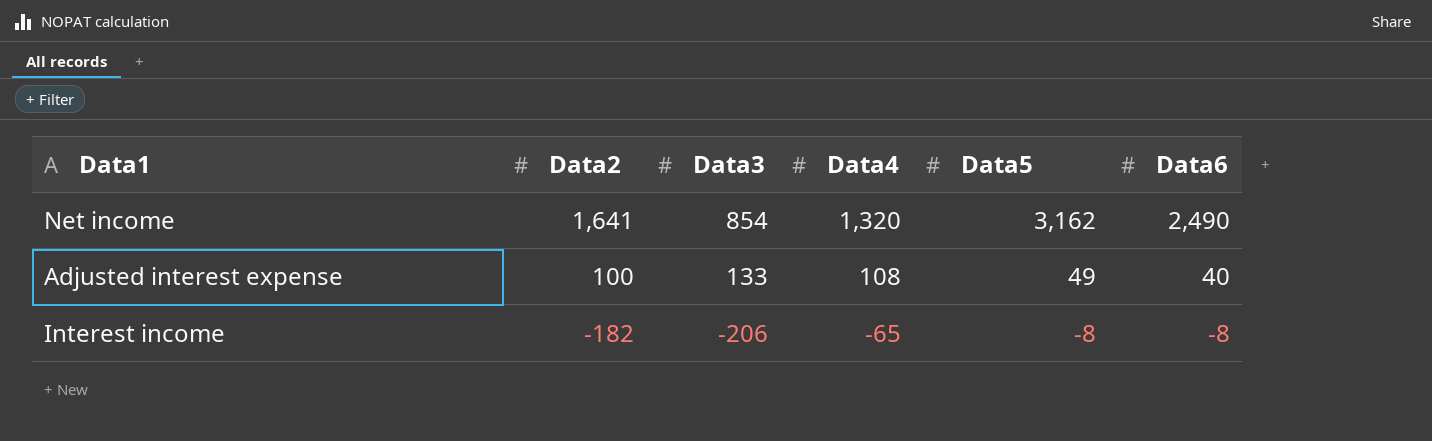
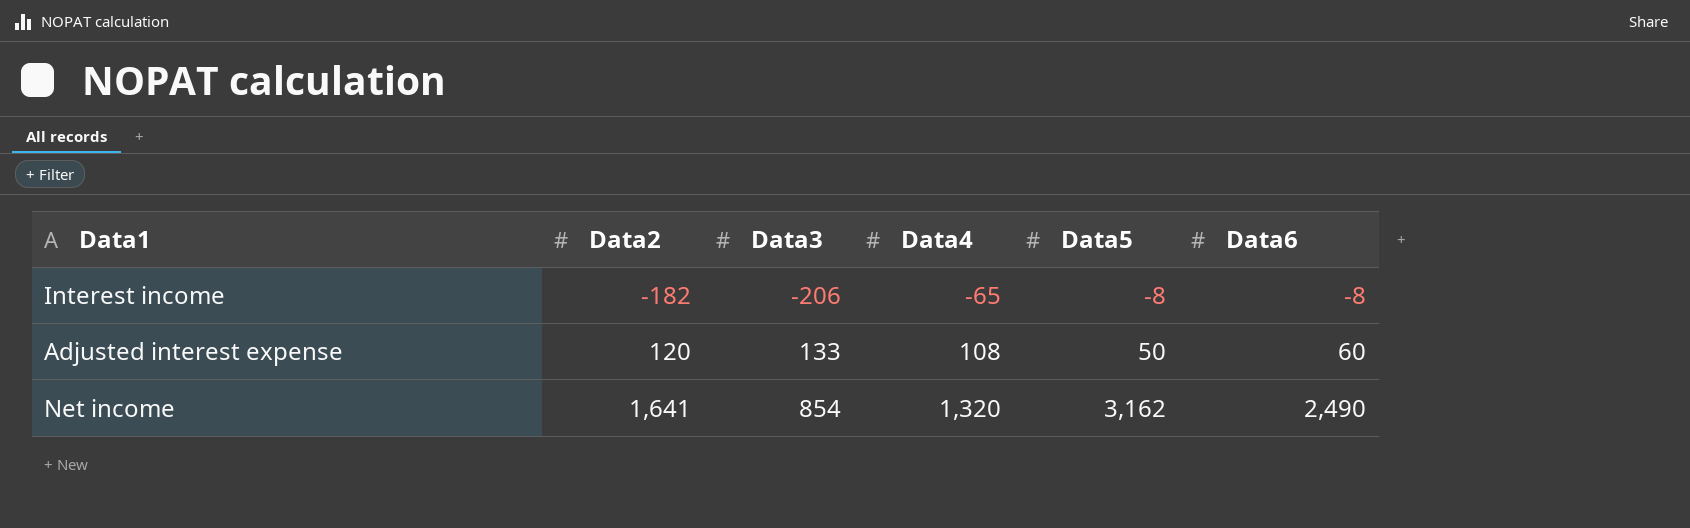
row order: Data2 descending -> Data2 ascending
Adjusted interest expense | Data2: 100 -> 120
Adjusted interest expense | Data5: 49 -> 50
Adjusted interest expense | Data6: 40 -> 60

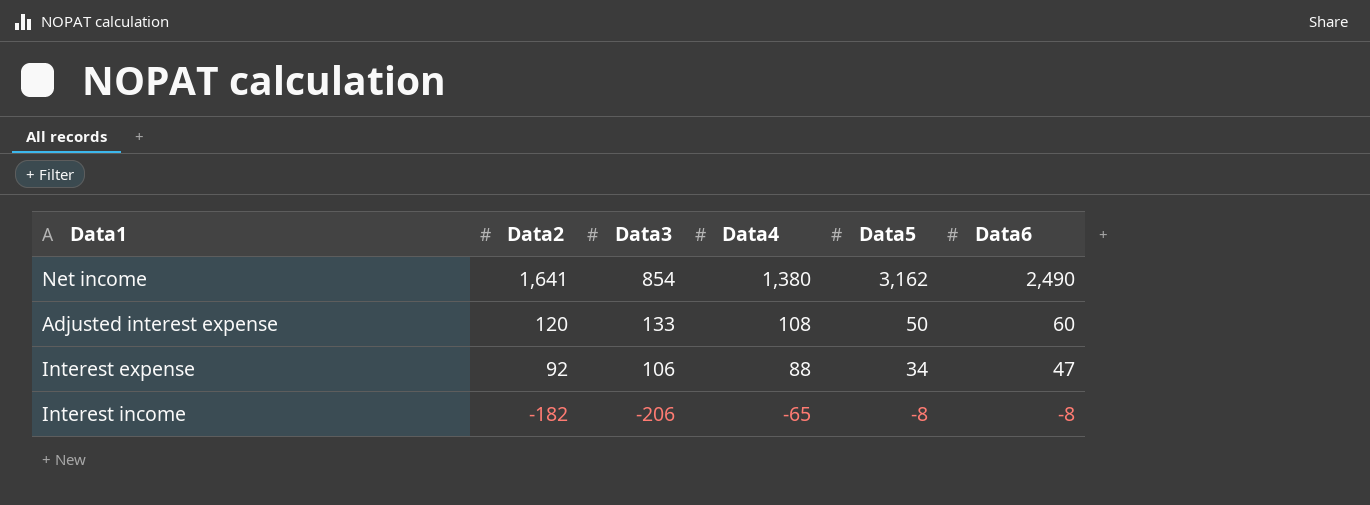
row order: Data2 ascending -> Data2 descending
Net income | Data4: 1,320 -> 1,380
row Interest expense: none -> 92 | 106 | 88 | 34 | 47

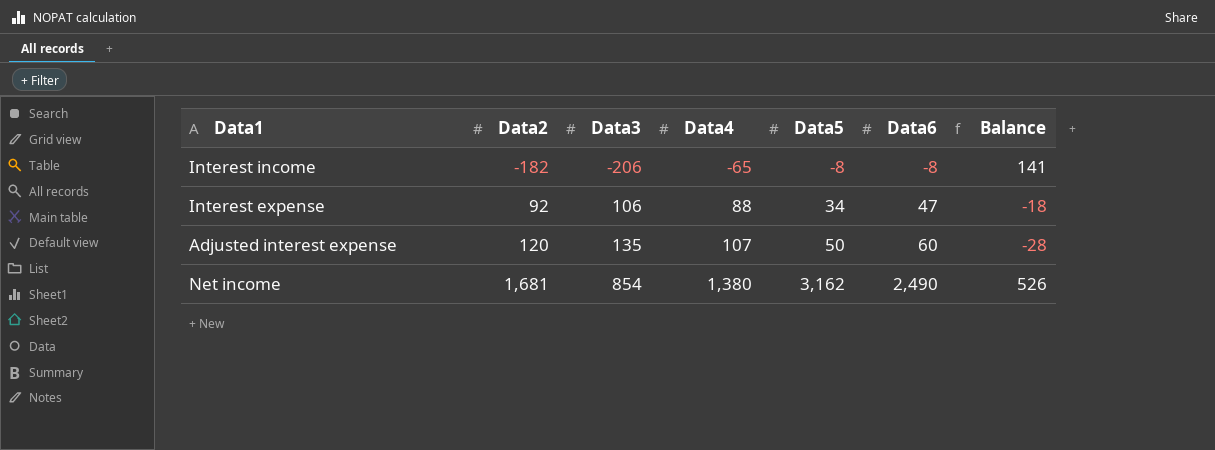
row order: Data2 descending -> Data2 ascending
column Balance | formula: none -> [Data4] - [Data3]
Adjusted interest expense | Data3: 133 -> 135
Adjusted interest expense | Data4: 108 -> 107
Net income | Data2: 1,641 -> 1,681

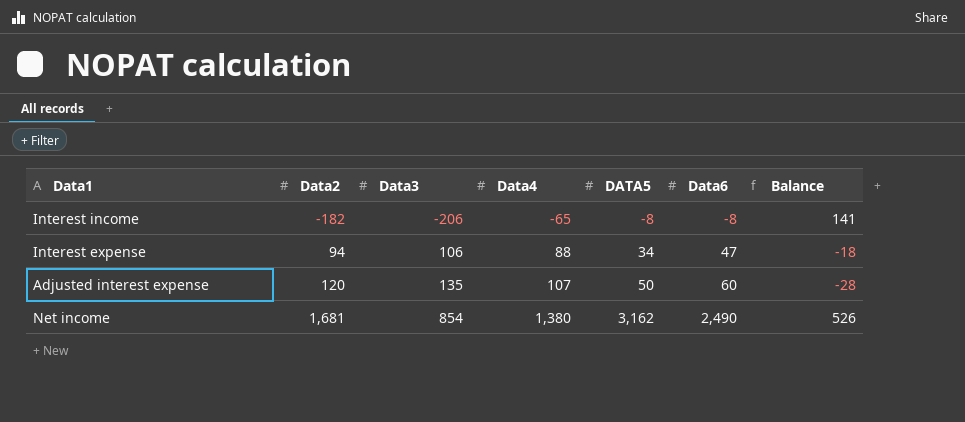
column name: Data5 -> DATA5
Interest expense | Data2: 92 -> 94

